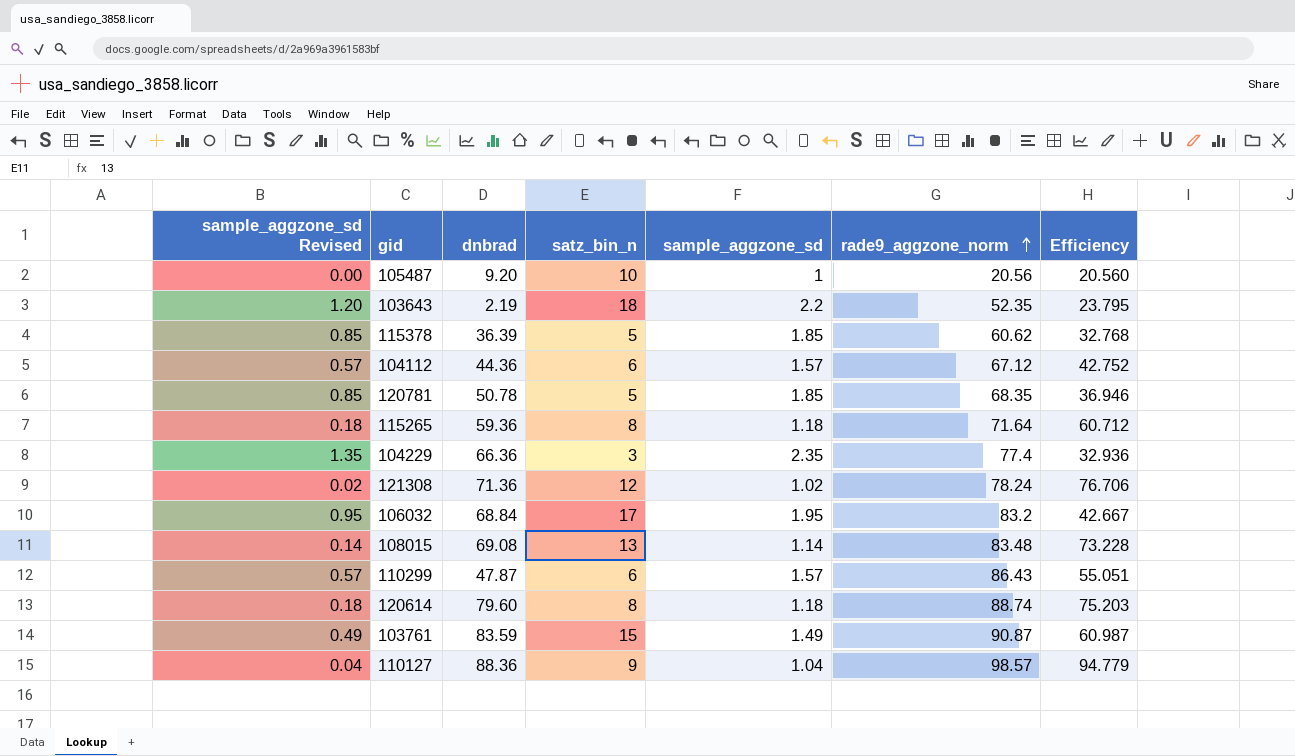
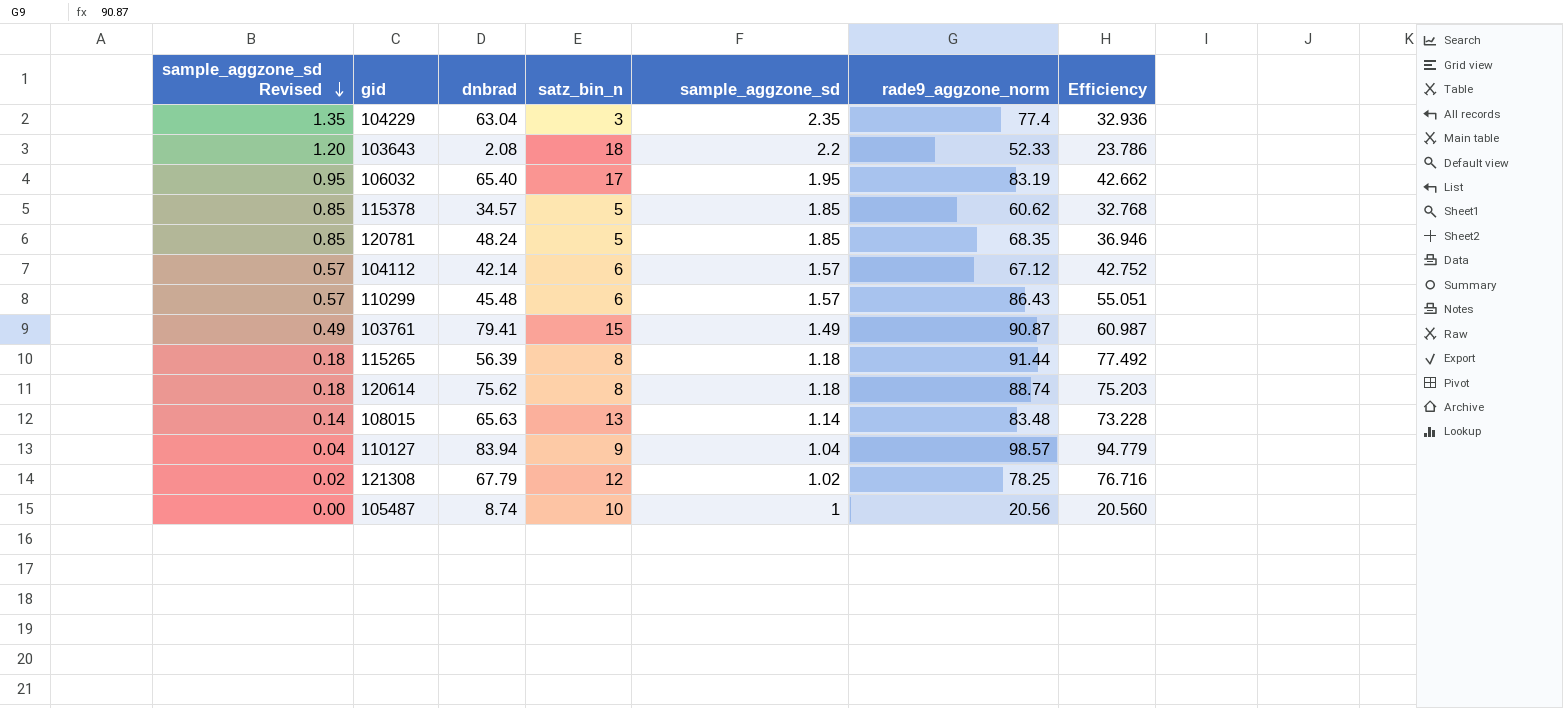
row order: rade9_aggzone_norm ascending -> sample_aggzone_sd Revised descending
104229 | dnbrad: 66.36 -> 63.04
103643 | dnbrad: 2.19 -> 2.08
103643 | rade9_aggzone_norm: 52.35 -> 52.33
103643 | Efficiency: 23.795 -> 23.786
106032 | dnbrad: 68.84 -> 65.40
106032 | rade9_aggzone_norm: 83.2 -> 83.19
106032 | Efficiency: 42.667 -> 42.662
115378 | dnbrad: 36.39 -> 34.57
120781 | dnbrad: 50.78 -> 48.24
104112 | dnbrad: 44.36 -> 42.14
110299 | dnbrad: 47.87 -> 45.48
103761 | dnbrad: 83.59 -> 79.41
115265 | dnbrad: 59.36 -> 56.39
115265 | rade9_aggzone_norm: 71.64 -> 91.44
115265 | Efficiency: 60.712 -> 77.492
120614 | dnbrad: 79.60 -> 75.62
108015 | dnbrad: 69.08 -> 65.63
110127 | dnbrad: 88.36 -> 83.94
121308 | dnbrad: 71.36 -> 67.79
121308 | rade9_aggzone_norm: 78.24 -> 78.25
121308 | Efficiency: 76.706 -> 76.716
105487 | dnbrad: 9.20 -> 8.74

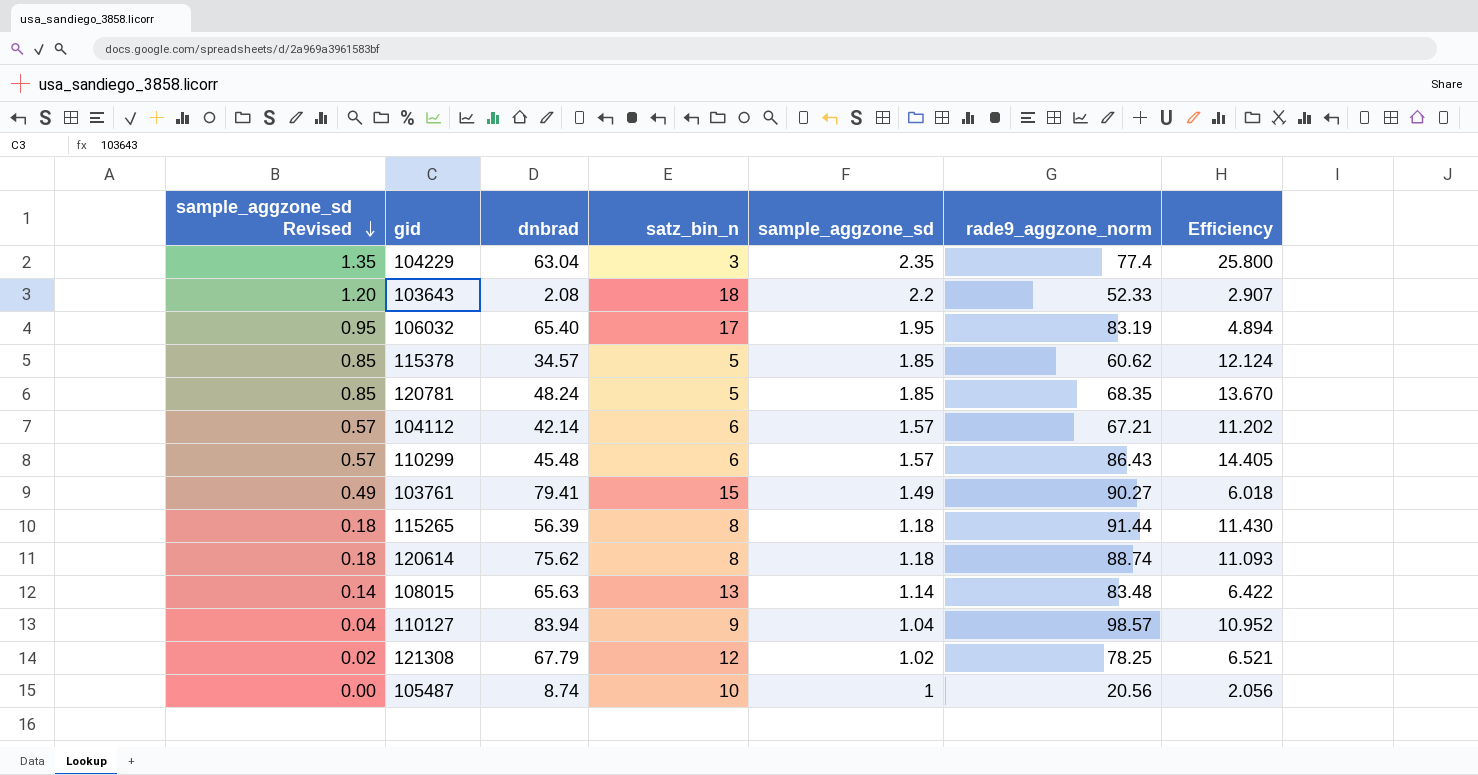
column Efficiency | formula: [rade9_aggzone_norm] / [sample_aggzone_sd] -> [rade9_aggzone_norm] / [satz_bin_n]
104112 | rade9_aggzone_norm: 67.12 -> 67.21
103761 | rade9_aggzone_norm: 90.87 -> 90.27

